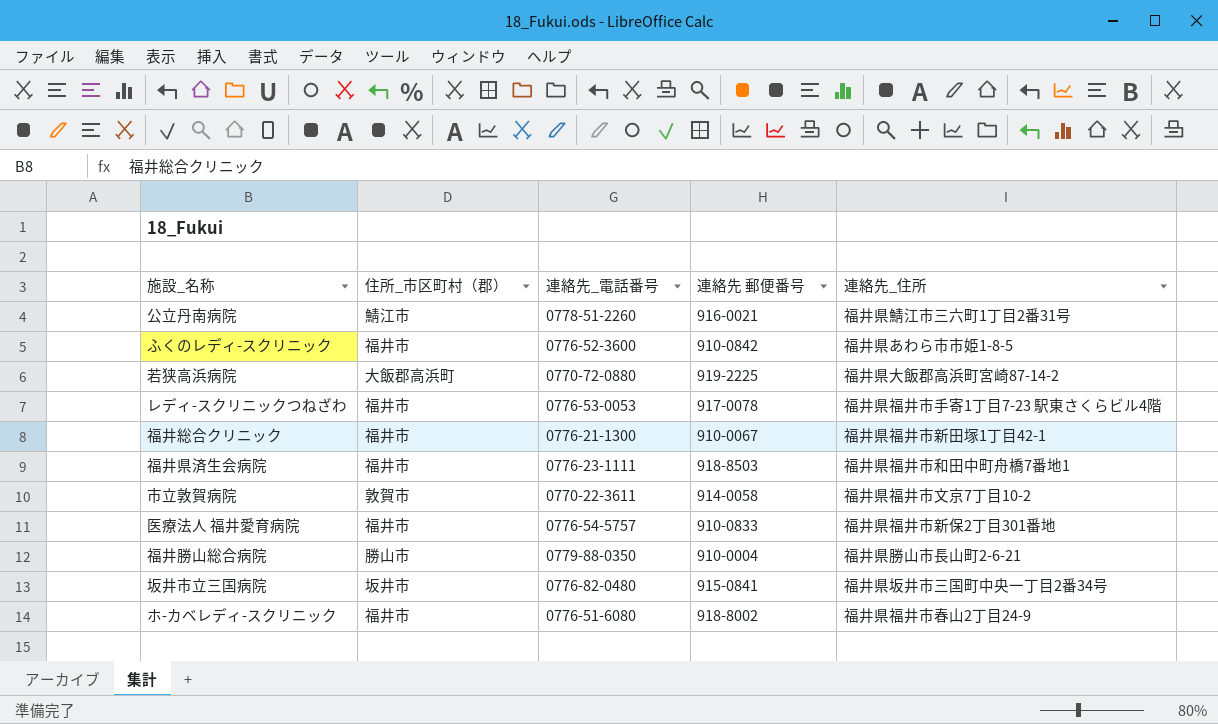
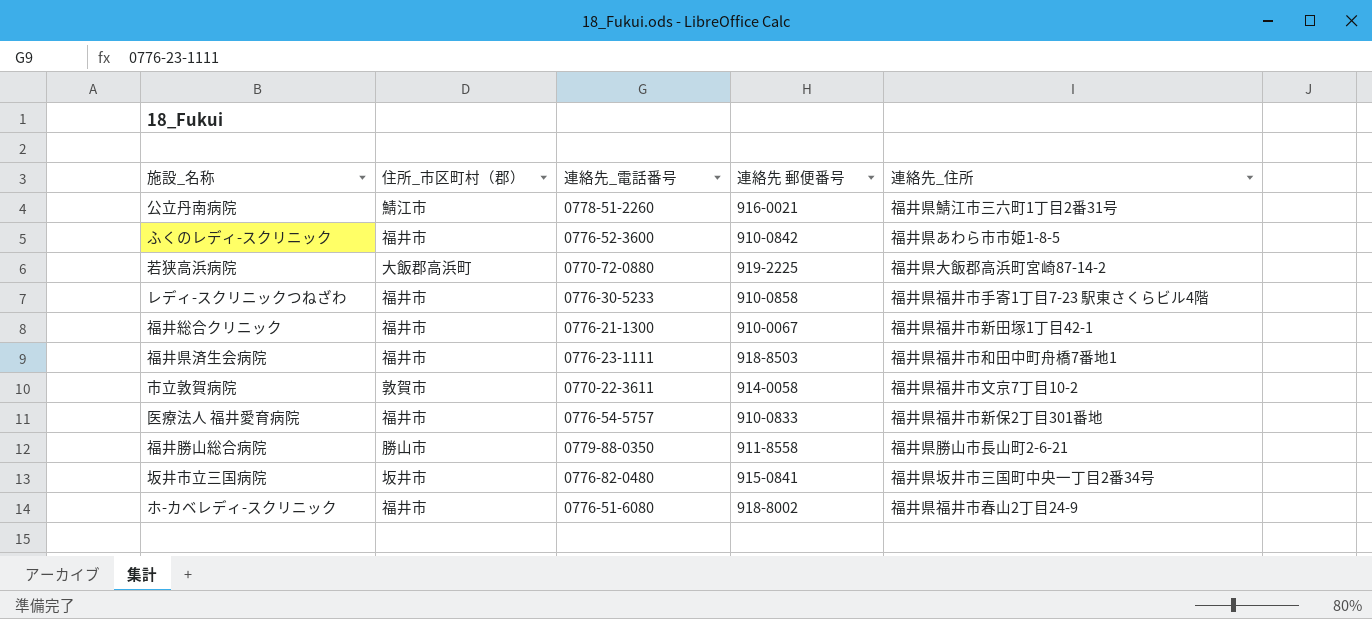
レディ-スクリニックつねざわ | 連絡先_電話番号: 0776-53-0053 -> 0776-30-5233
レディ-スクリニックつねざわ | 連絡先 郵便番号: 917-0078 -> 910-0858
福井勝山総合病院 | 連絡先 郵便番号: 910-0004 -> 911-8558

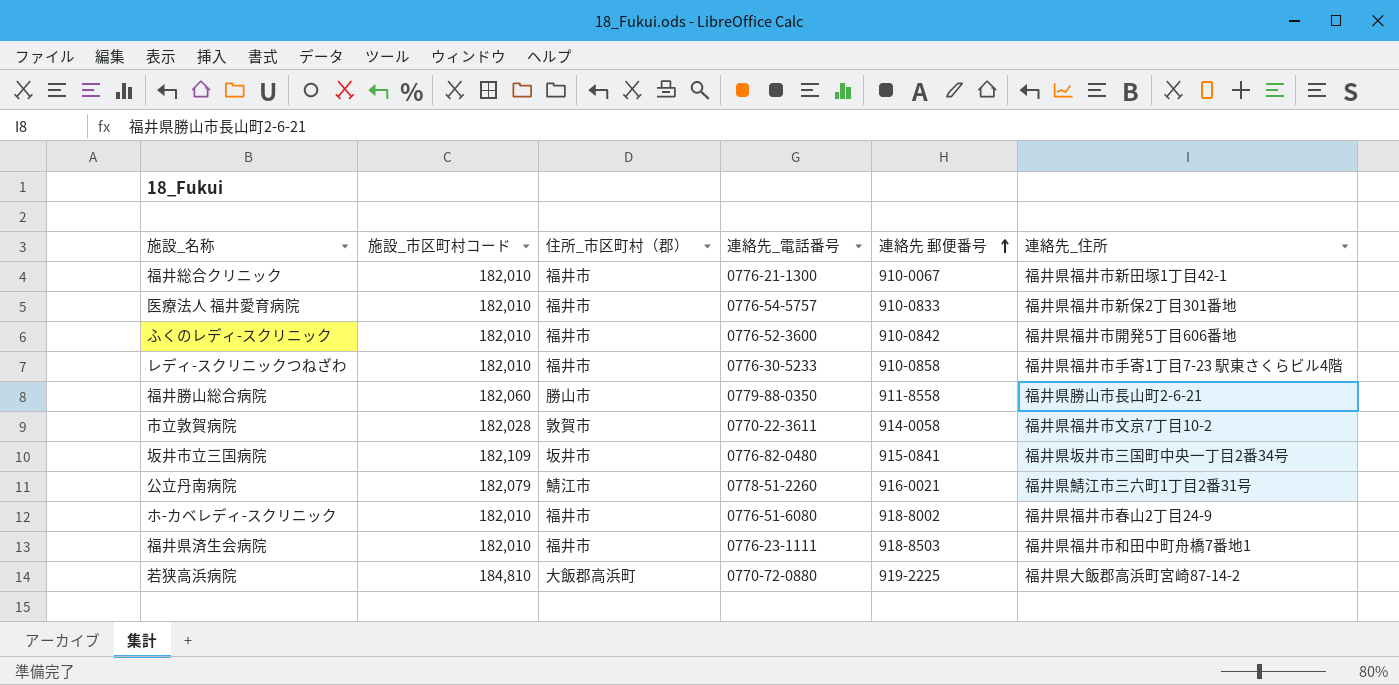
row order: none -> 連絡先 郵便番号 ascending
column 施設_市区町村コード | position: none -> 2
ふくのレディ-スクリニック | 連絡先_住所: 福井県あわら市市姫1-8-5 -> 福井県福井市開発5丁目606番地

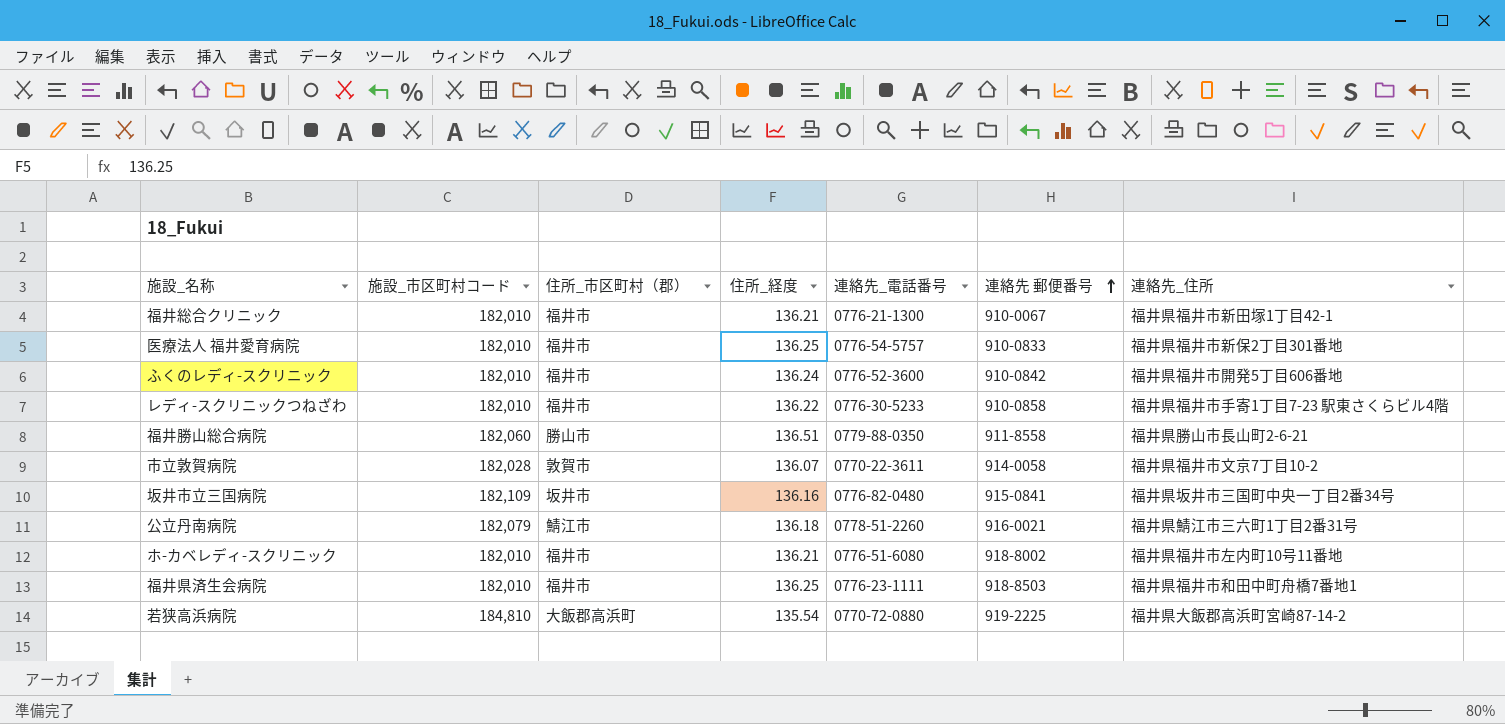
column 住所_経度 | position: none -> 4
ホ-カベレディ-スクリニック | 連絡先_住所: 福井県福井市春山2丁目24-9 -> 福井県福井市左内町10号11番地

